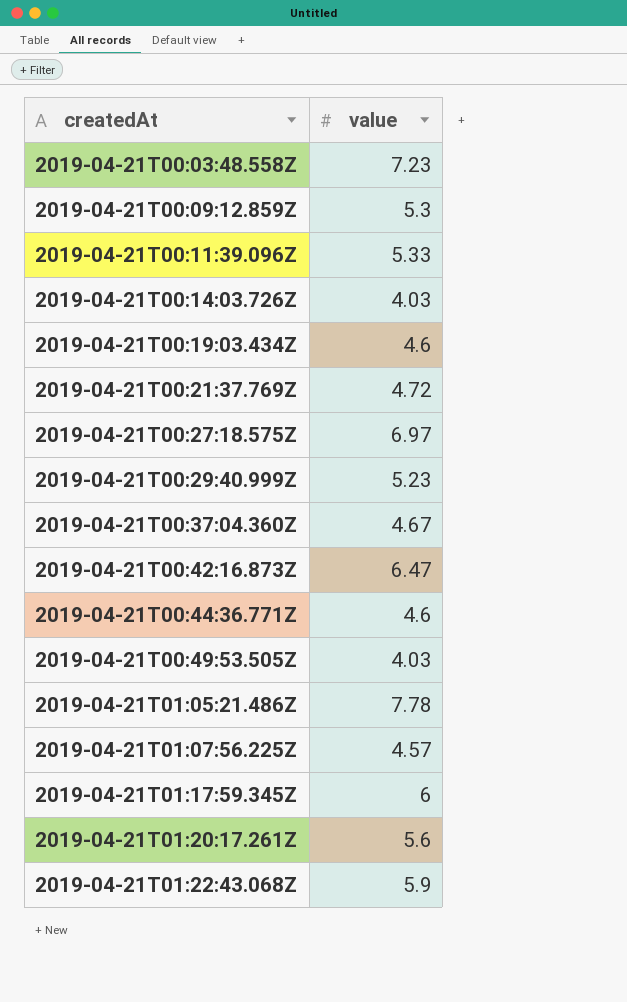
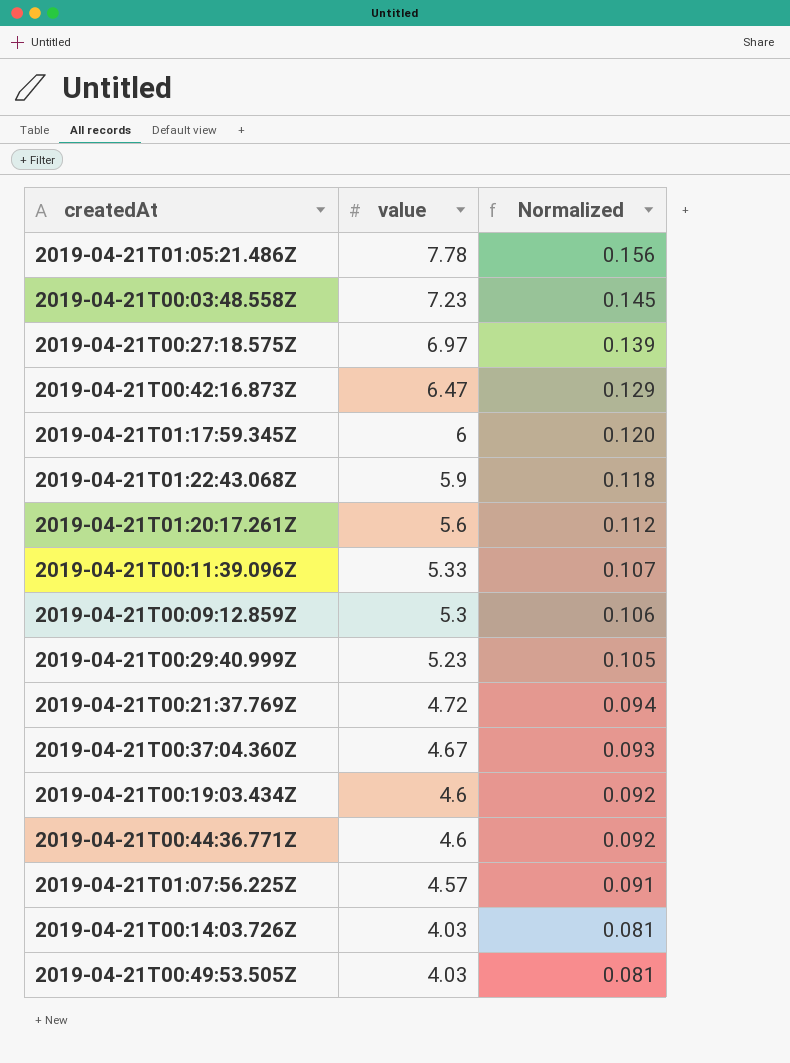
row order: createdAt ascending -> value descending
column Normalized | formula: none -> [value] * 0.02

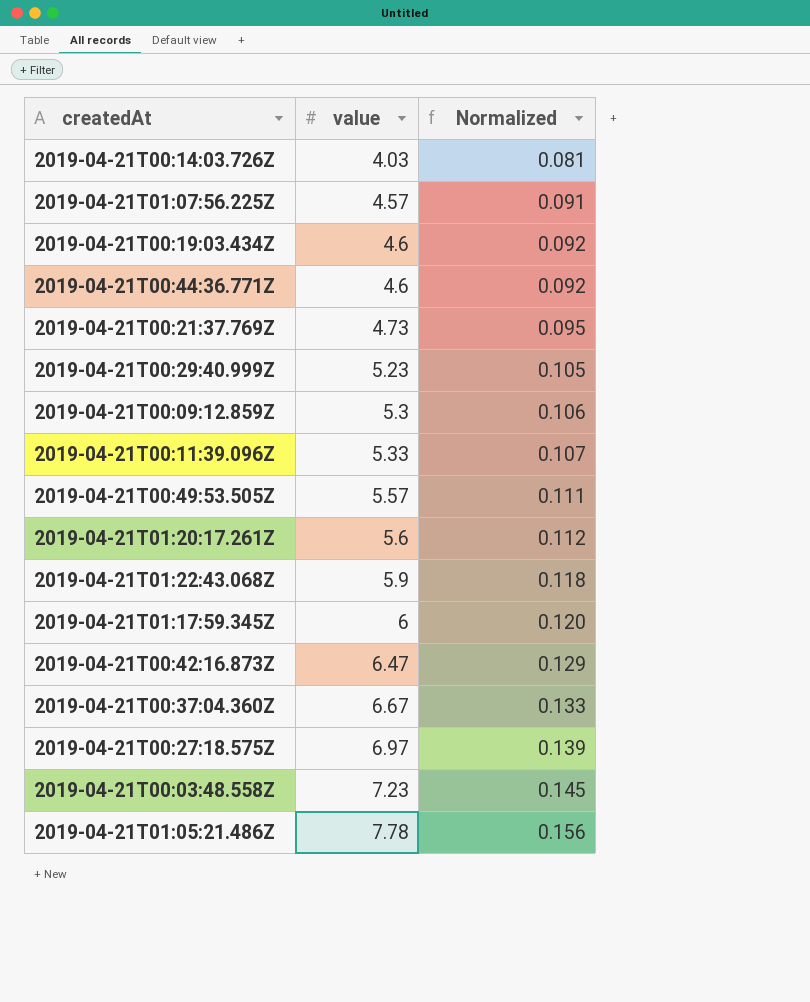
row order: value descending -> value ascending
2019-04-21T00:21:37.769Z | value: 4.72 -> 4.73
2019-04-21T00:21:37.769Z | Normalized: 0.094 -> 0.095
2019-04-21T00:49:53.505Z | value: 4.03 -> 5.57
2019-04-21T00:49:53.505Z | Normalized: 0.081 -> 0.111
2019-04-21T00:37:04.360Z | value: 4.67 -> 6.67
2019-04-21T00:37:04.360Z | Normalized: 0.093 -> 0.133

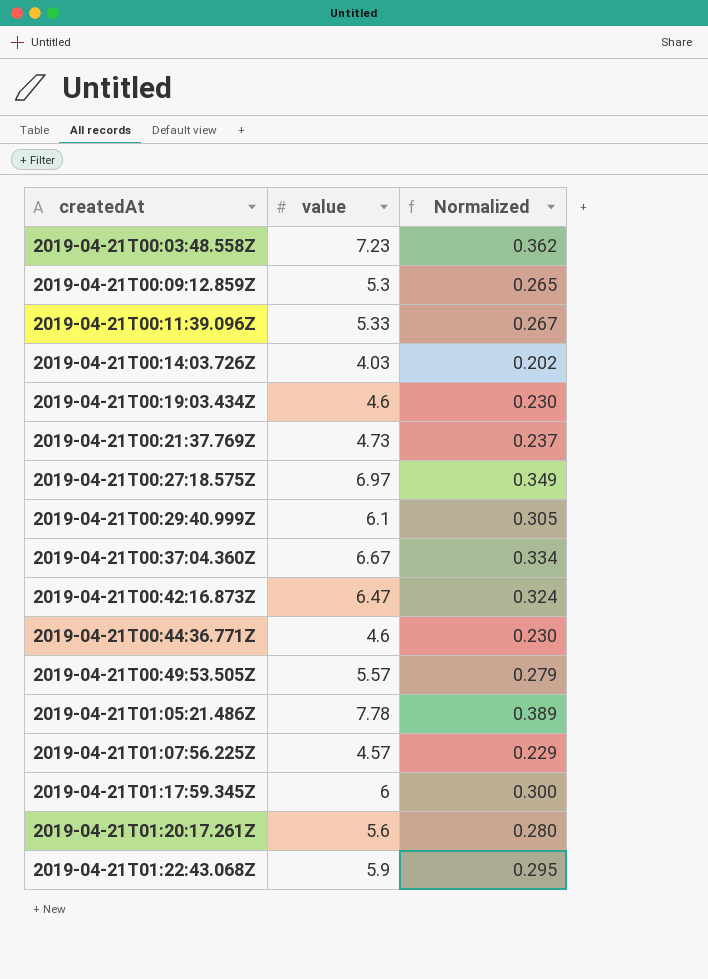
row order: value ascending -> createdAt ascending
column Normalized | formula: [value] * 0.02 -> [value] * 0.05
2019-04-21T00:29:40.999Z | value: 5.23 -> 6.1

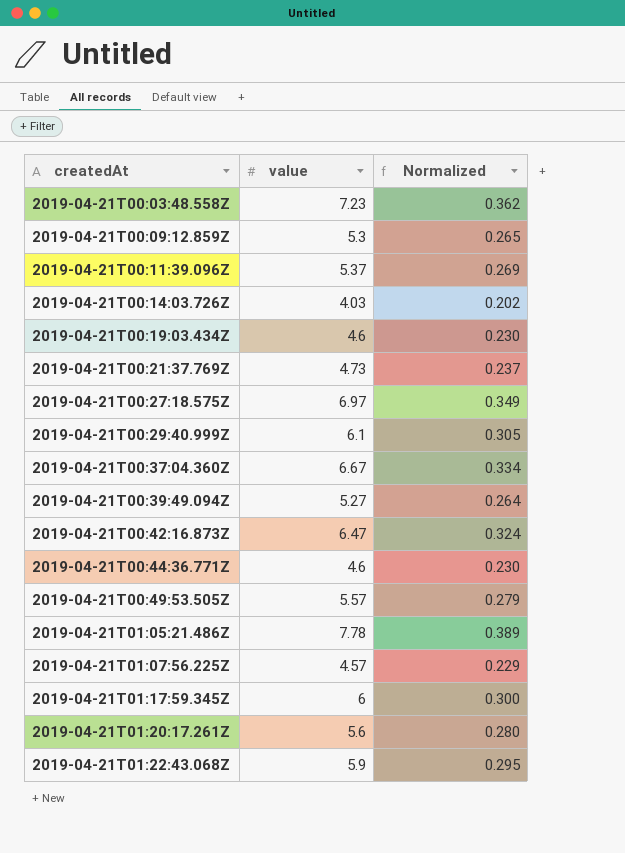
2019-04-21T00:11:39.096Z | value: 5.33 -> 5.37
2019-04-21T00:11:39.096Z | Normalized: 0.267 -> 0.269
row 2019-04-21T00:39:49.094Z: none -> 5.27 | 0.264

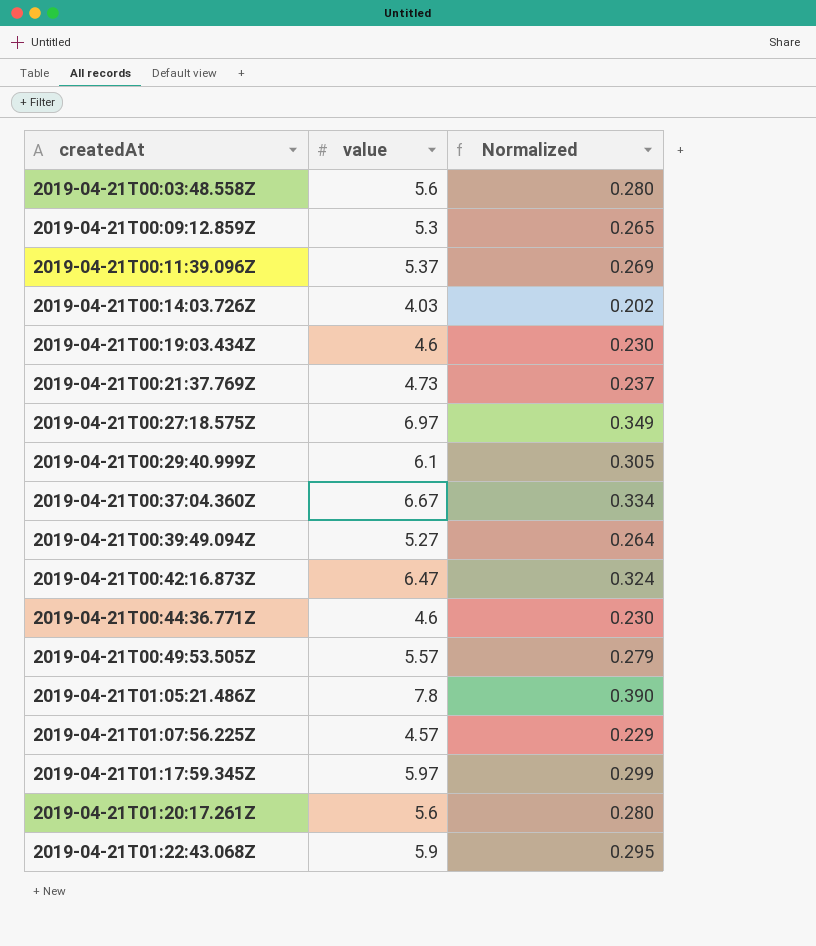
2019-04-21T00:03:48.558Z | value: 7.23 -> 5.6
2019-04-21T00:03:48.558Z | Normalized: 0.362 -> 0.280
2019-04-21T01:05:21.486Z | value: 7.78 -> 7.8
2019-04-21T01:05:21.486Z | Normalized: 0.389 -> 0.390
2019-04-21T01:17:59.345Z | value: 6 -> 5.97
2019-04-21T01:17:59.345Z | Normalized: 0.300 -> 0.299

